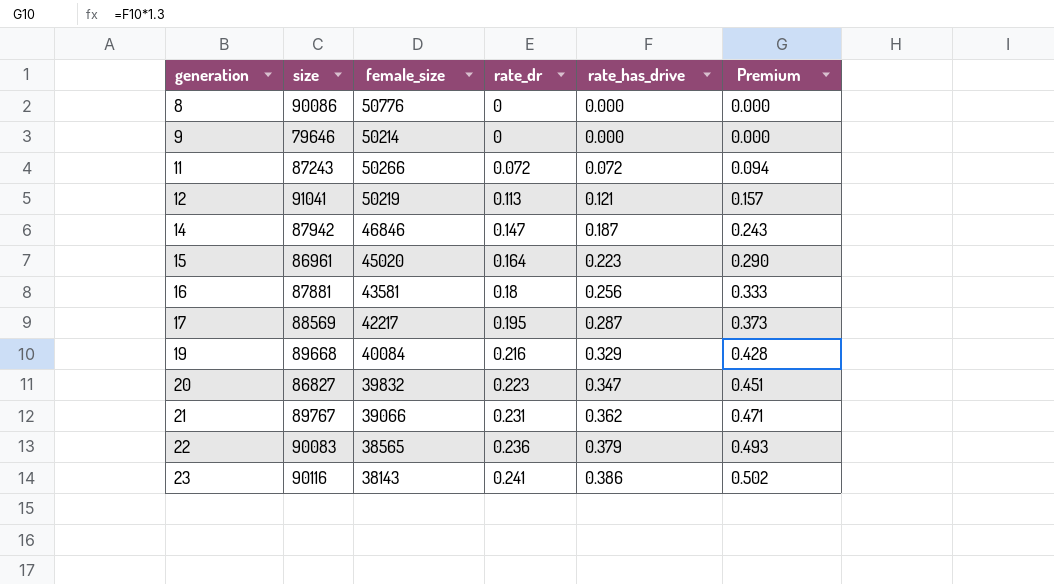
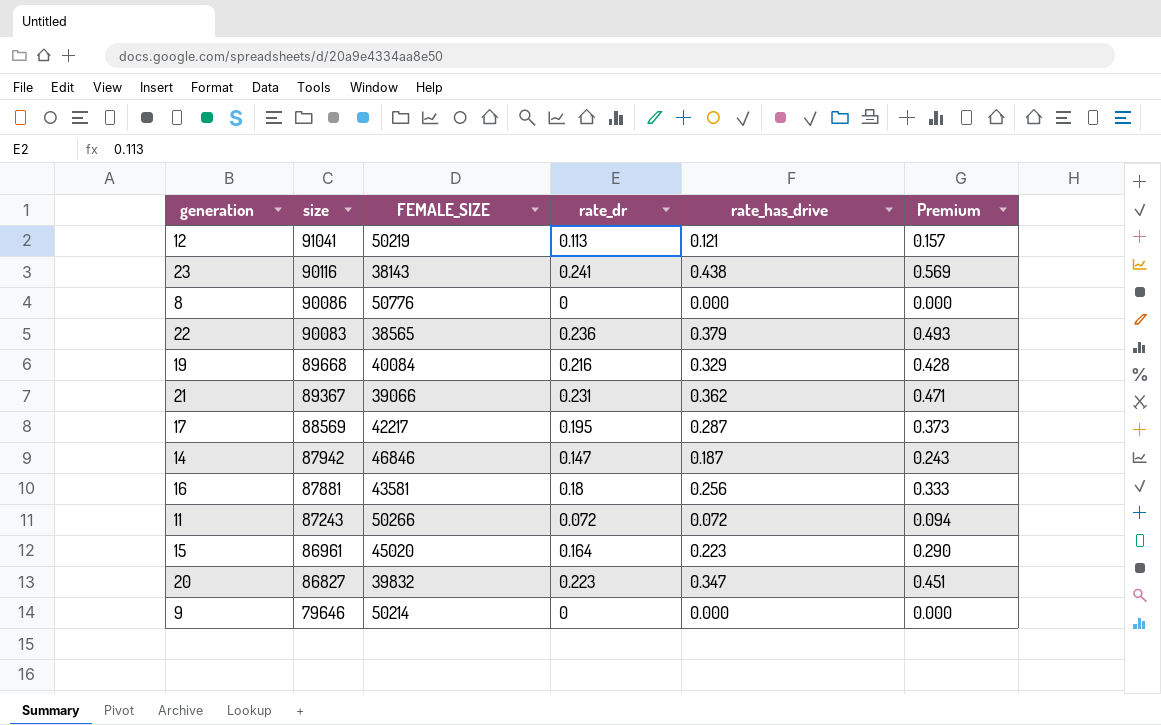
row order: generation ascending -> size descending
column name: female_size -> FEMALE_SIZE
23 | rate_has_drive: 0.386 -> 0.438
23 | Premium: 0.502 -> 0.569
21 | size: 89767 -> 89367

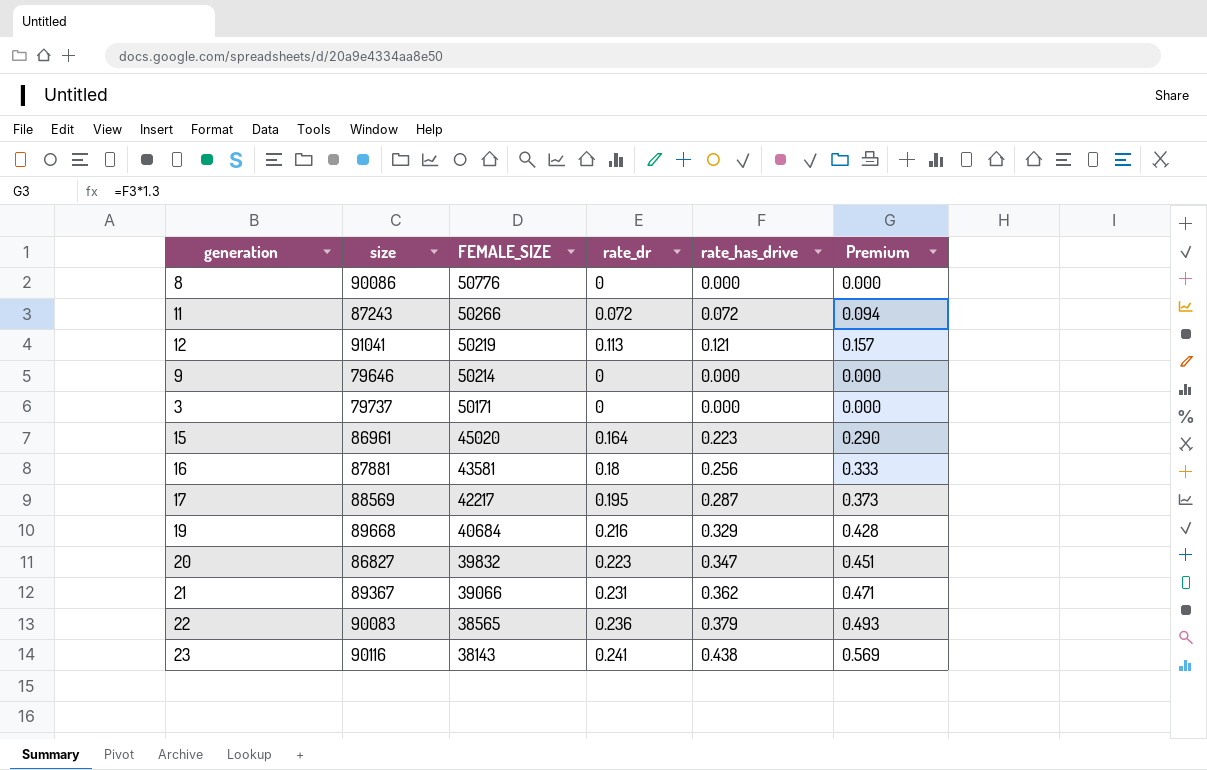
row order: size descending -> FEMALE_SIZE descending
row 14: 87942 | 46846 | 0.147 | 0.187 | 0.243 -> none
row 3: none -> 79737 | 50171 | 0 | 0.000 | 0.000
19 | FEMALE_SIZE: 40084 -> 40684

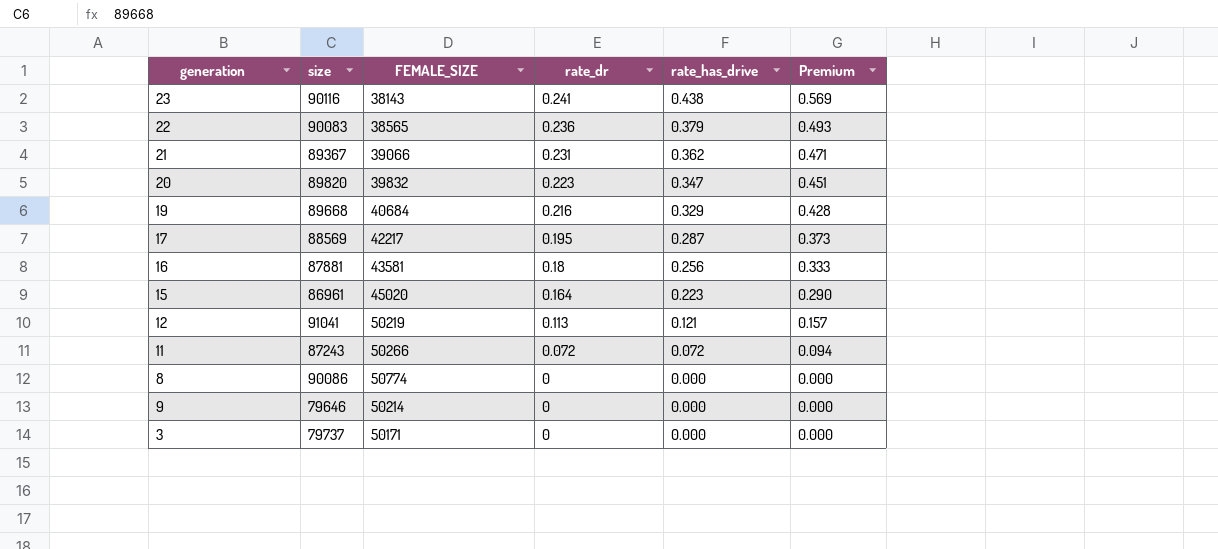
row order: FEMALE_SIZE descending -> rate_dr descending
20 | size: 86827 -> 89820
8 | FEMALE_SIZE: 50776 -> 50774

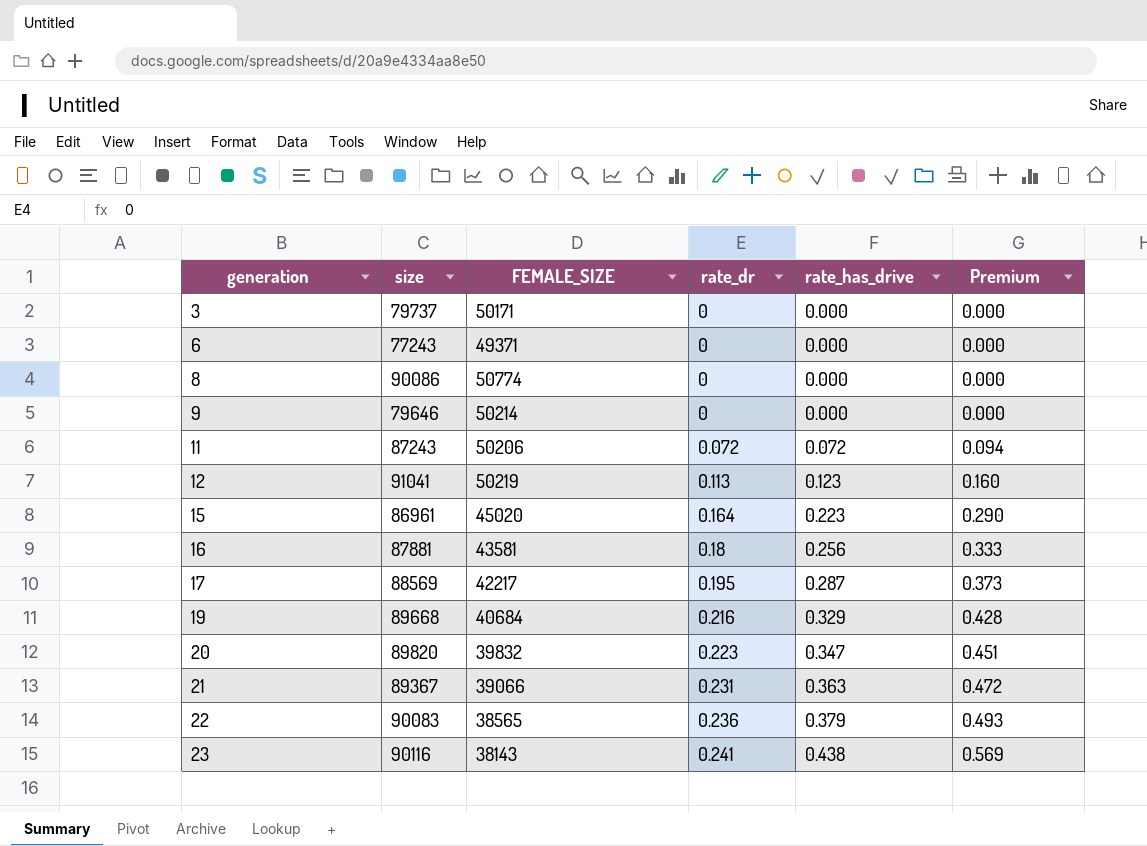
row order: rate_dr descending -> generation ascending
row 6: none -> 77243 | 49371 | 0 | 0.000 | 0.000
11 | FEMALE_SIZE: 50266 -> 50206
12 | rate_has_drive: 0.121 -> 0.123
12 | Premium: 0.157 -> 0.160
21 | rate_has_drive: 0.362 -> 0.363
21 | Premium: 0.471 -> 0.472

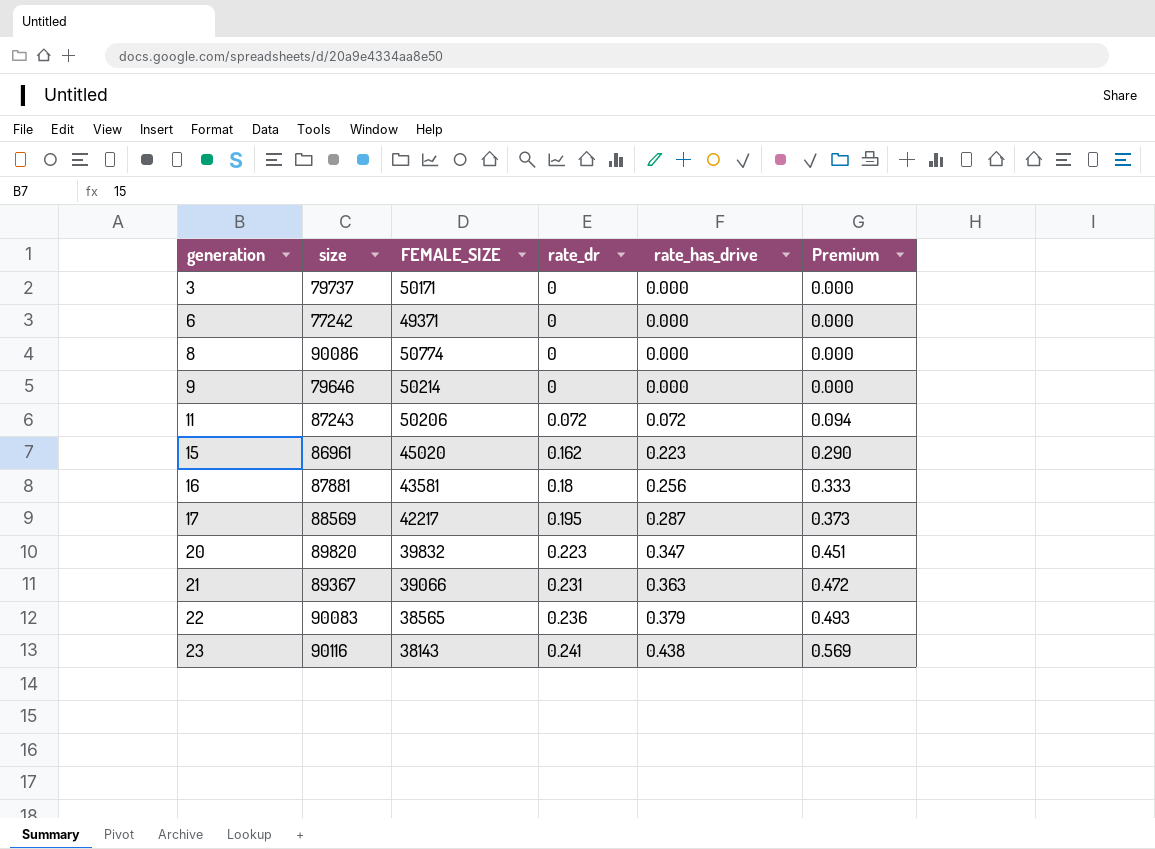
row 12: 91041 | 50219 | 0.113 | 0.123 | 0.160 -> none
row 19: 89668 | 40684 | 0.216 | 0.329 | 0.428 -> none
6 | size: 77243 -> 77242
15 | rate_dr: 0.164 -> 0.162

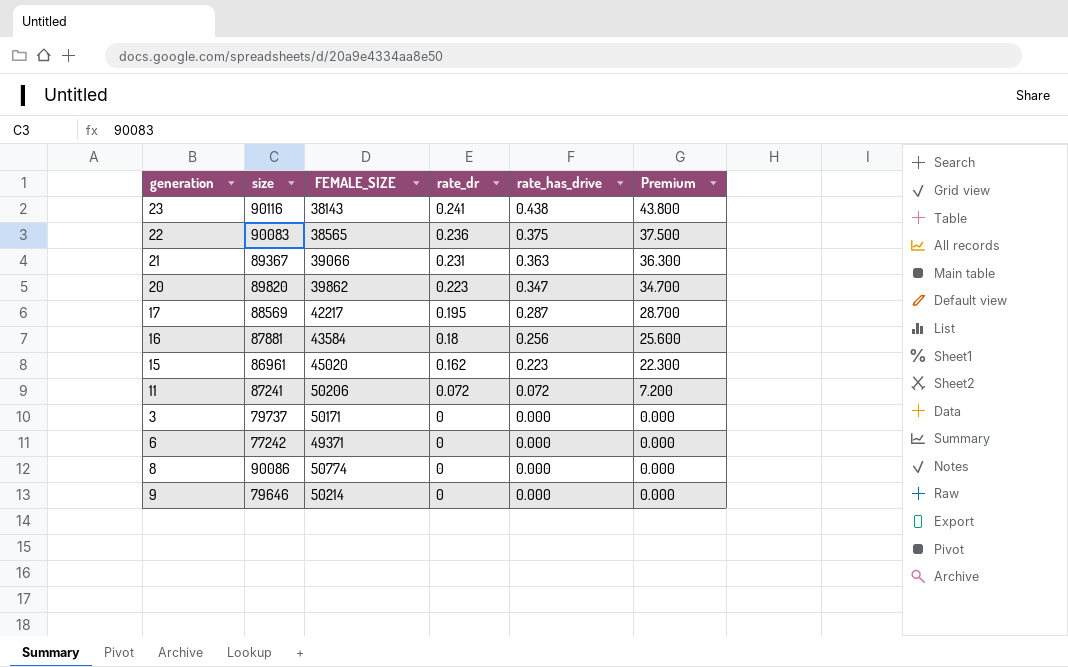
row order: generation ascending -> rate_dr descending
column Premium | formula: [rate_has_drive] * 1.3 -> [rate_has_drive] * 100
22 | rate_has_drive: 0.379 -> 0.375
20 | FEMALE_SIZE: 39832 -> 39862
16 | FEMALE_SIZE: 43581 -> 43584
11 | size: 87243 -> 87241

